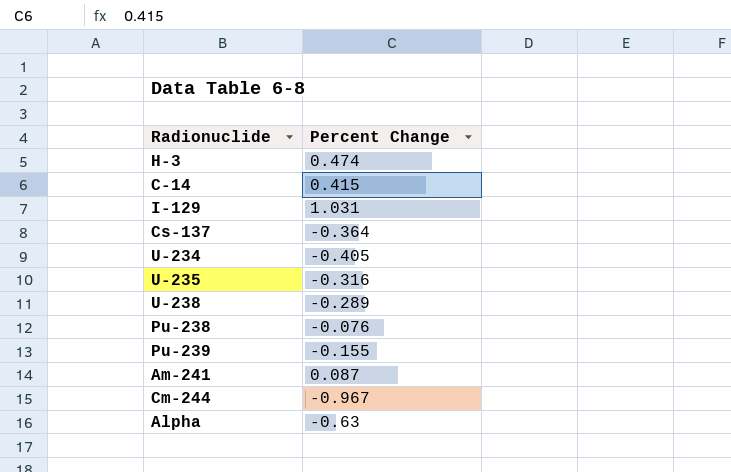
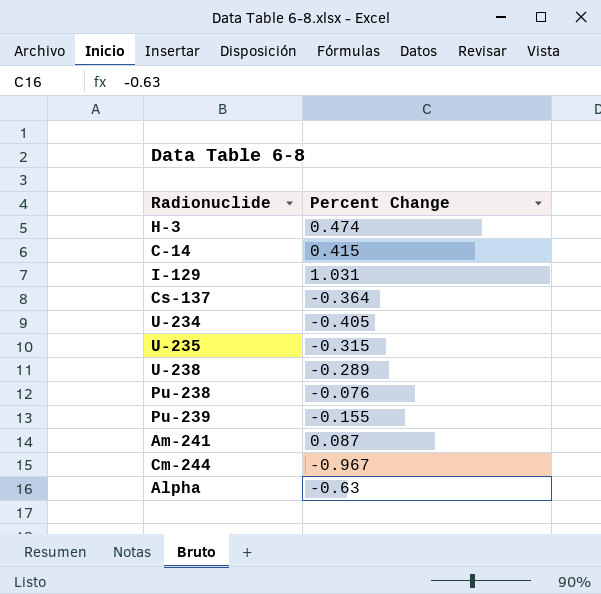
U-235 | Percent Change: -0.316 -> -0.315

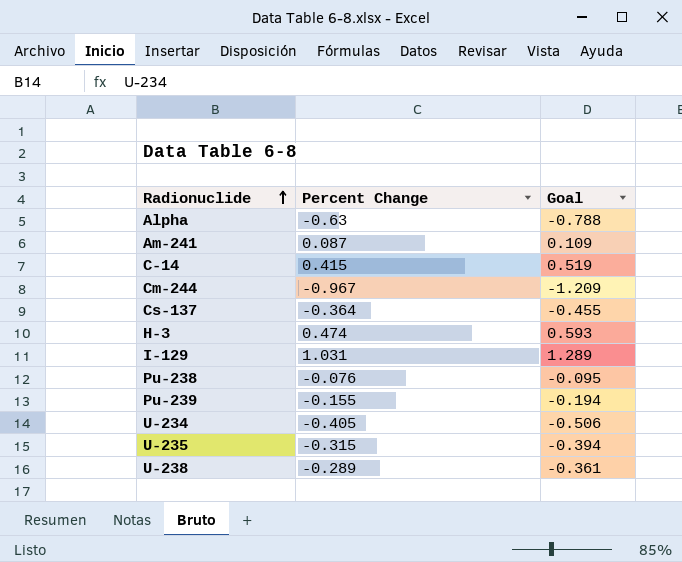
row order: none -> Radionuclide ascending
column Goal | formula: none -> [Percent Change] * 1.25

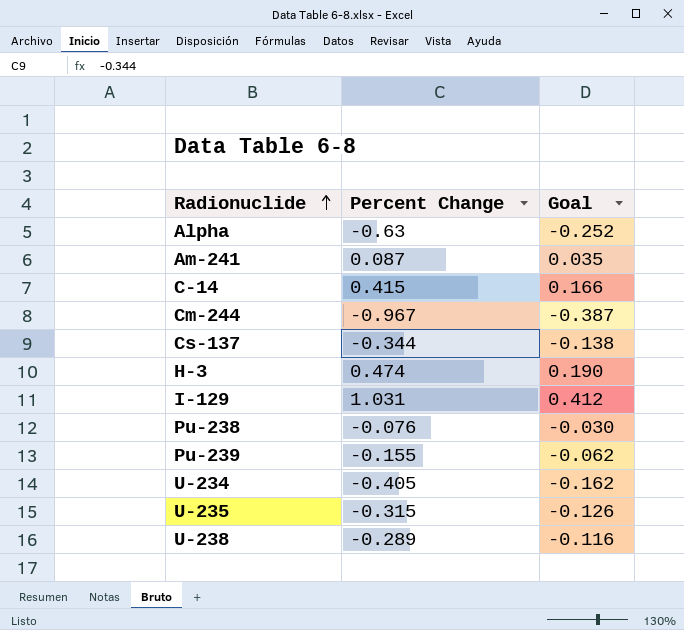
column Goal | formula: [Percent Change] * 1.25 -> [Percent Change] * 0.4
Cs-137 | Percent Change: -0.364 -> -0.344

